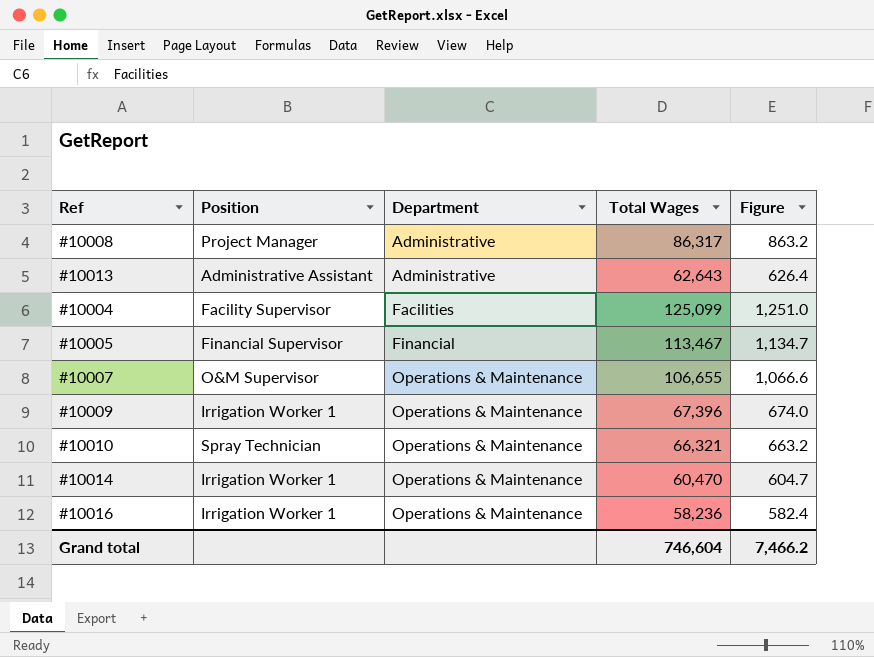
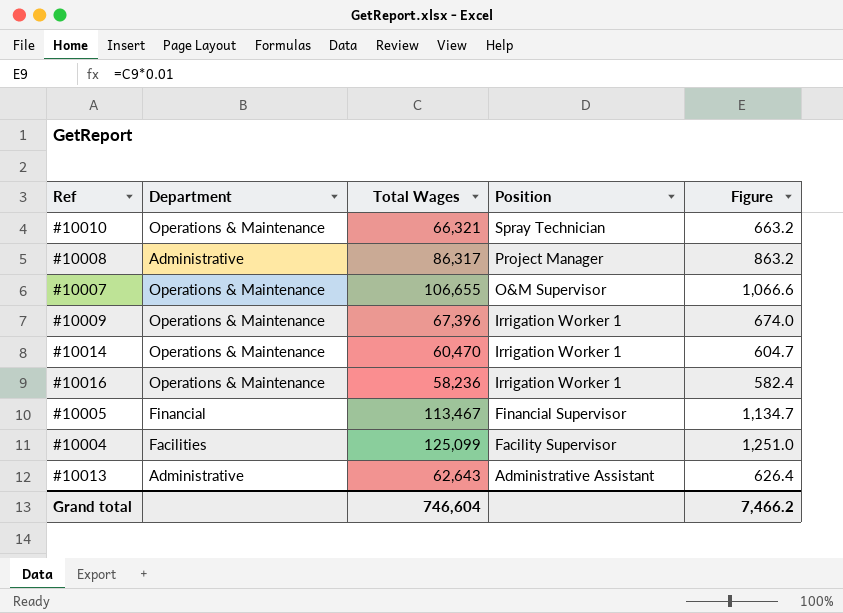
row order: Department ascending -> Position descending
column Position | position: 2 -> 4

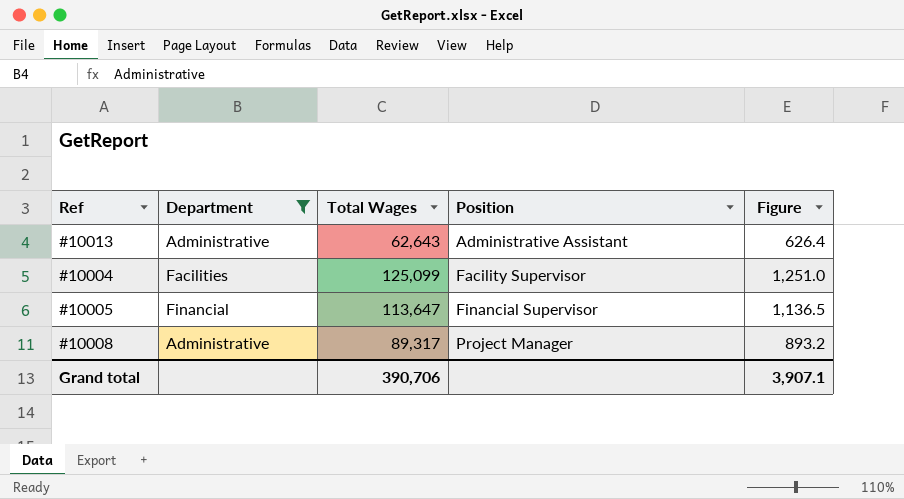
filter: none -> Department != Operations & Maintenance
row order: Position descending -> Position ascending
#10005 | Total Wages: 113,467 -> 113,647
#10005 | Figure: 1,134.7 -> 1,136.5
#10008 | Total Wages: 86,317 -> 89,317
#10008 | Figure: 863.2 -> 893.2
Grand total | Total Wages: 746,604 -> 390,706
Grand total | Figure: 7,466.2 -> 3,907.1

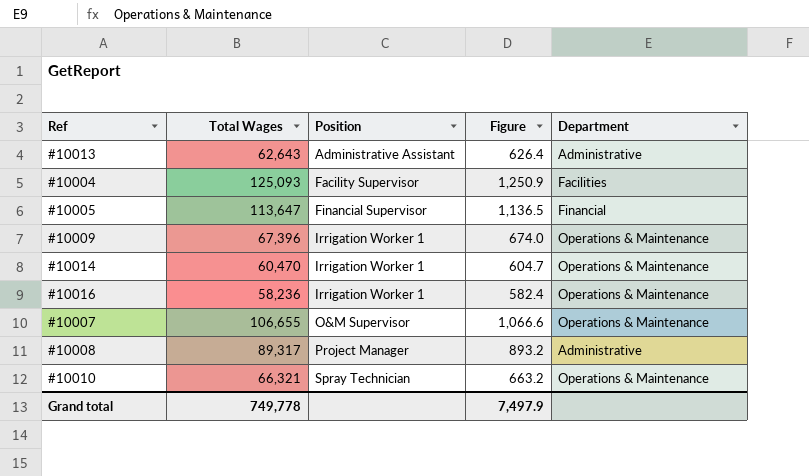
filter: Department != Operations & Maintenance -> none
column Department | position: 2 -> 5
#10004 | Total Wages: 125,099 -> 125,093
#10004 | Figure: 1,251.0 -> 1,250.9
Grand total | Total Wages: 390,706 -> 749,778
Grand total | Figure: 3,907.1 -> 7,497.9

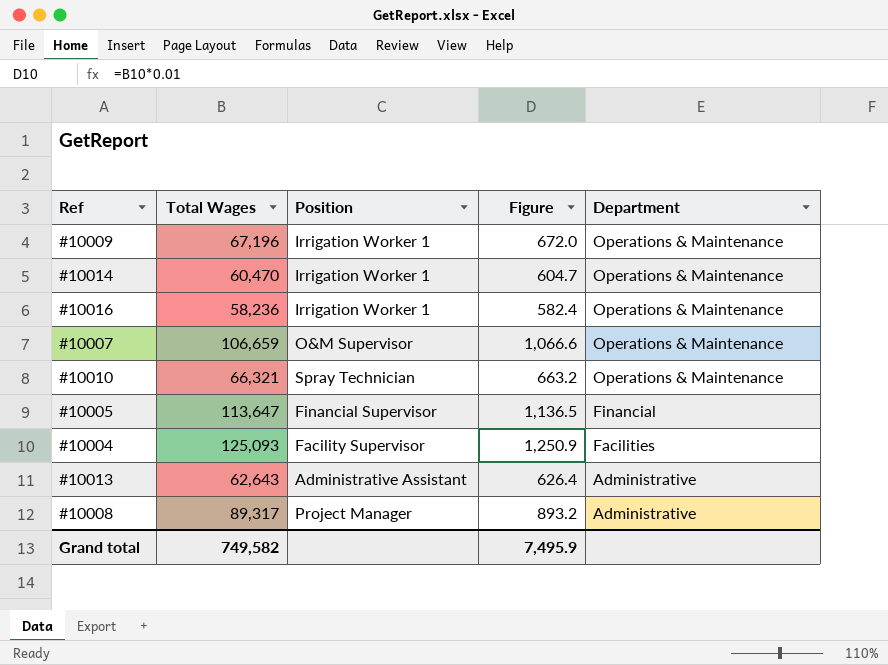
row order: Position ascending -> Department descending
#10009 | Total Wages: 67,396 -> 67,196
#10009 | Figure: 674.0 -> 672.0
#10007 | Total Wages: 106,655 -> 106,659
Grand total | Total Wages: 749,778 -> 749,582
Grand total | Figure: 7,497.9 -> 7,495.9

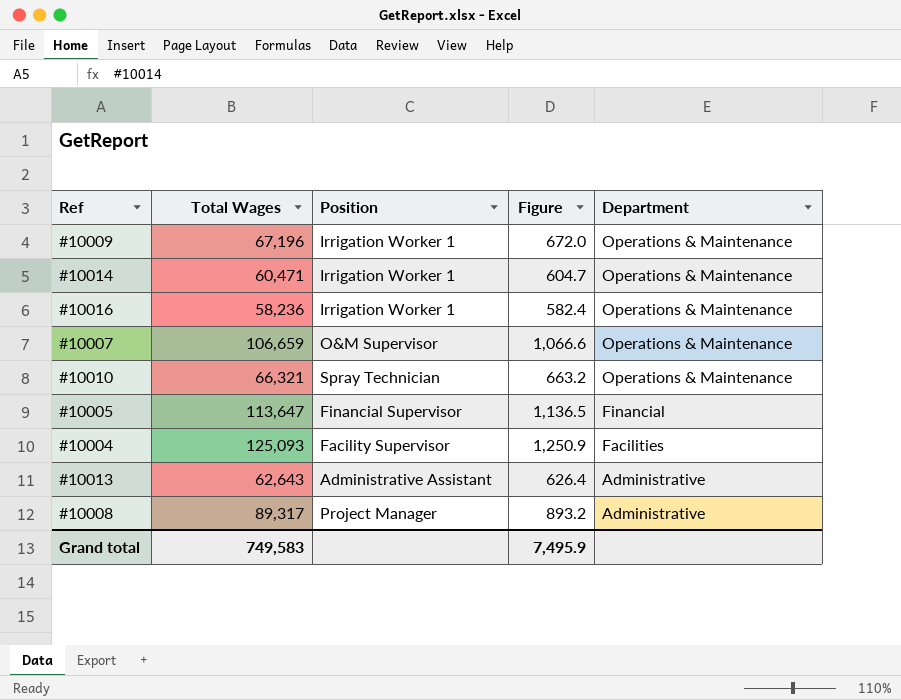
#10014 | Total Wages: 60,470 -> 60,471
Grand total | Total Wages: 749,582 -> 749,583

